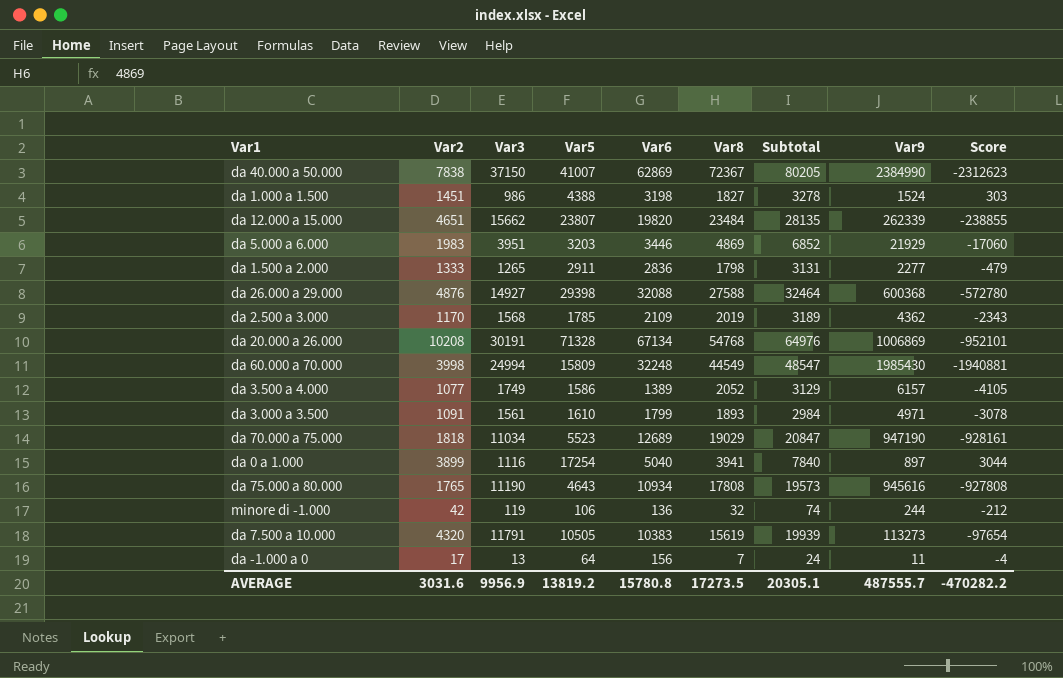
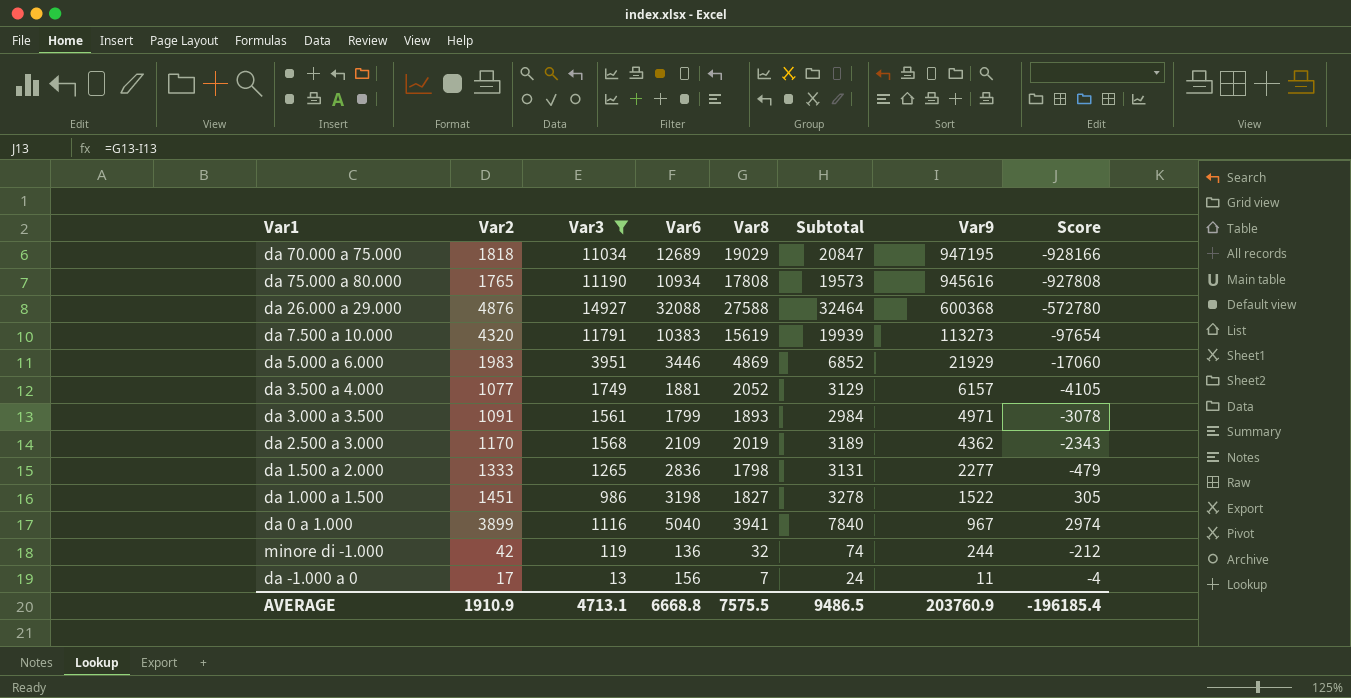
filter: none -> Var3 <= 14927
row order: none -> Var9 descending
column Var5 | position: 4 -> none
da 70.000 a 75.000 | Var9: 947190 -> 947195
da 70.000 a 75.000 | Score: -928161 -> -928166
da 3.500 a 4.000 | Var6: 1389 -> 1881
da 1.000 a 1.500 | Var9: 1524 -> 1522
da 1.000 a 1.500 | Score: 303 -> 305
da 0 a 1.000 | Var9: 897 -> 967
da 0 a 1.000 | Score: 3044 -> 2974
AVERAGE | Var2: 3031.6 -> 1910.9
AVERAGE | Var3: 9956.9 -> 4713.1
AVERAGE | Var6: 15780.8 -> 6668.8
AVERAGE | Var8: 17273.5 -> 7575.5
AVERAGE | Subtotal: 20305.1 -> 9486.5
AVERAGE | Var9: 487555.7 -> 203760.9
AVERAGE | Score: -470282.2 -> -196185.4

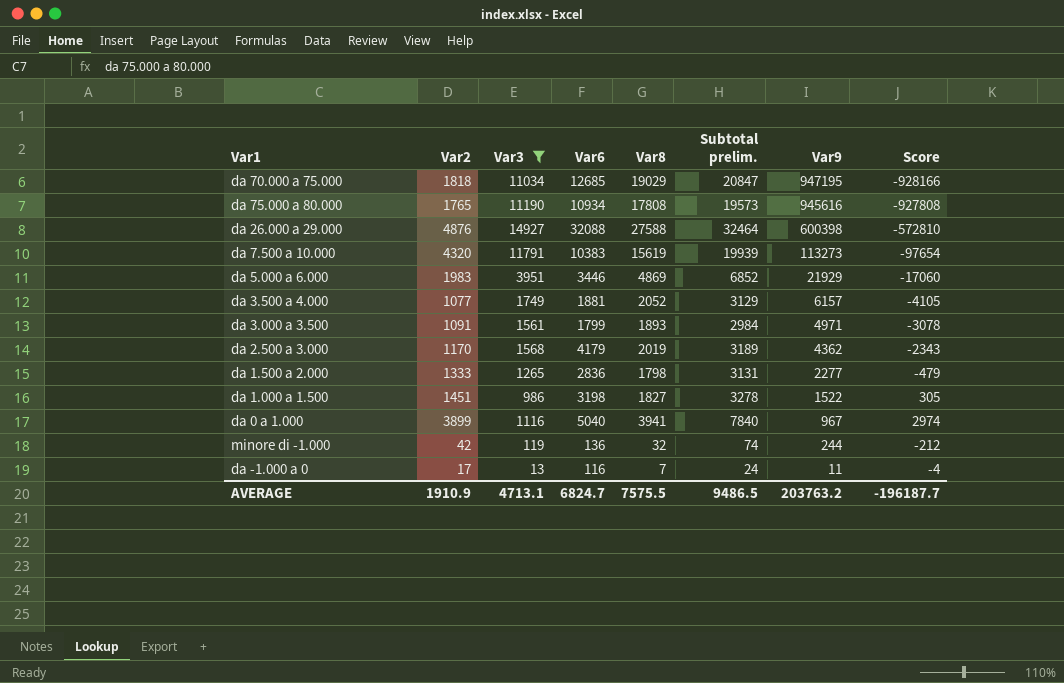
column name: Subtotal -> Subtotal prelim.
da 70.000 a 75.000 | Var6: 12689 -> 12685
da 26.000 a 29.000 | Var9: 600368 -> 600398
da 26.000 a 29.000 | Score: -572780 -> -572810
da 2.500 a 3.000 | Var6: 2109 -> 4179
da -1.000 a 0 | Var6: 156 -> 116
AVERAGE | Var6: 6668.8 -> 6824.7
AVERAGE | Var9: 203760.9 -> 203763.2
AVERAGE | Score: -196185.4 -> -196187.7

